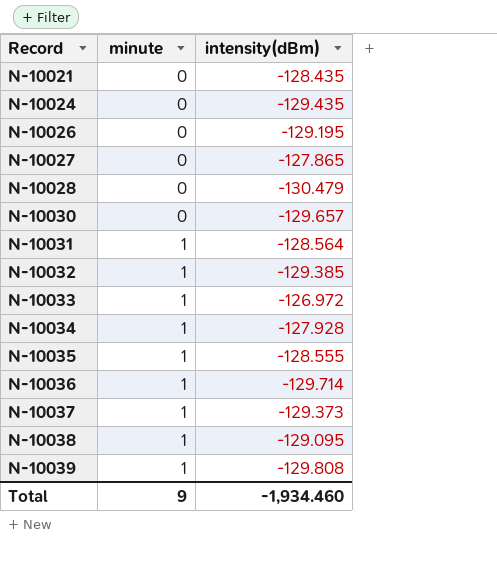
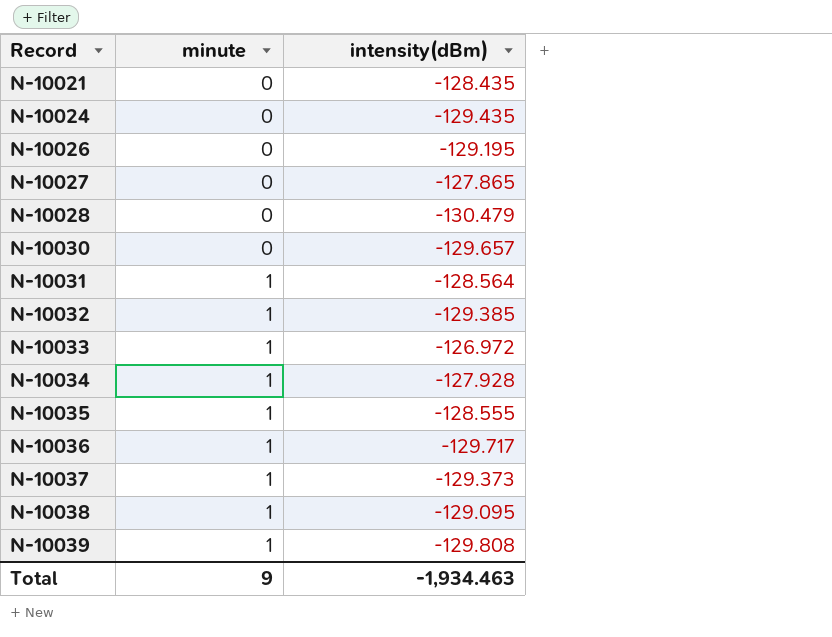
N-10036 | intensity(dBm): -129.714 -> -129.717
Total | intensity(dBm): -1,934.460 -> -1,934.463

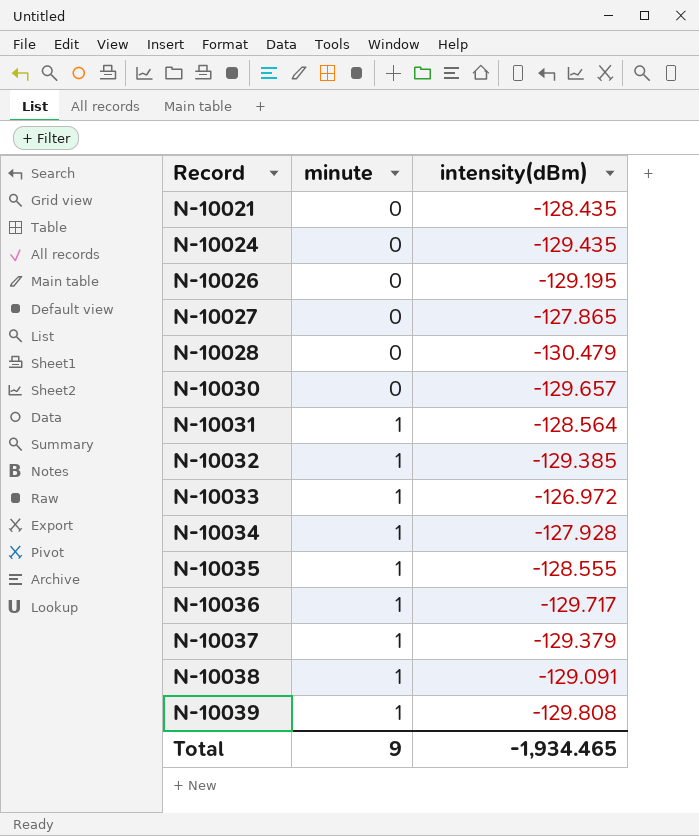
N-10037 | intensity(dBm): -129.373 -> -129.379
N-10038 | intensity(dBm): -129.095 -> -129.091
Total | intensity(dBm): -1,934.463 -> -1,934.465

